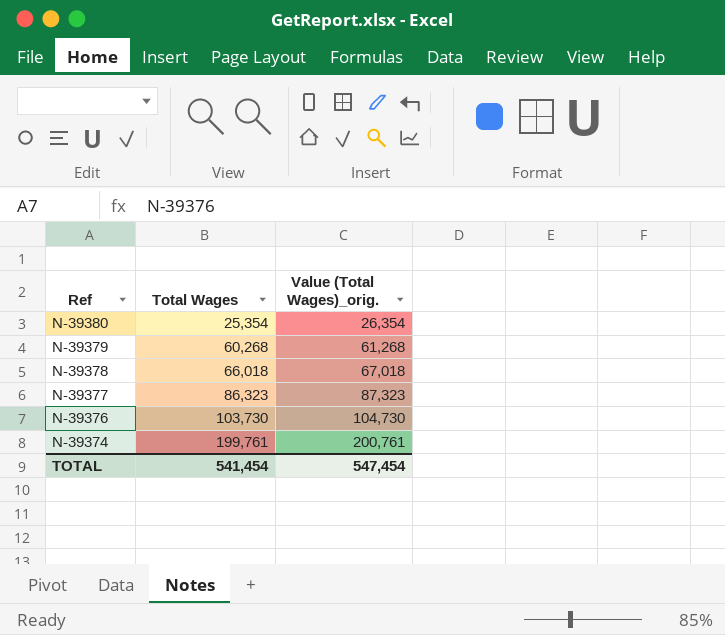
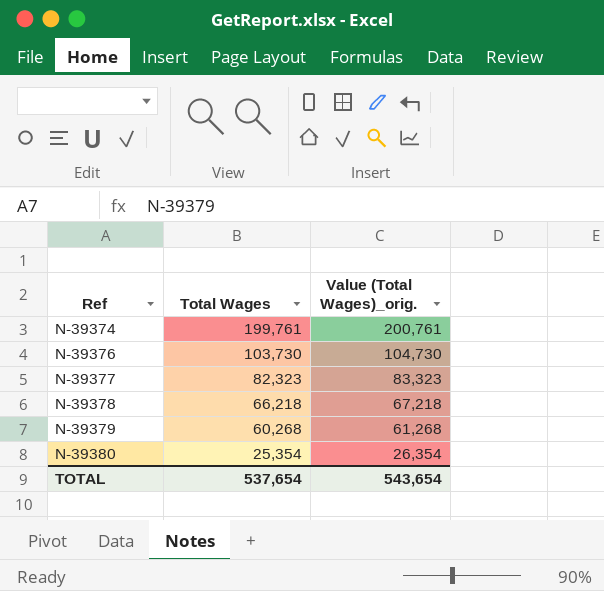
row order: Ref descending -> Ref ascending
N-39377 | Total Wages: 86,323 -> 82,323
N-39377 | Value (Total Wages)_orig.: 87,323 -> 83,323
N-39378 | Total Wages: 66,018 -> 66,218
N-39378 | Value (Total Wages)_orig.: 67,018 -> 67,218
TOTAL | Total Wages: 541,454 -> 537,654
TOTAL | Value (Total Wages)_orig.: 547,454 -> 543,654

